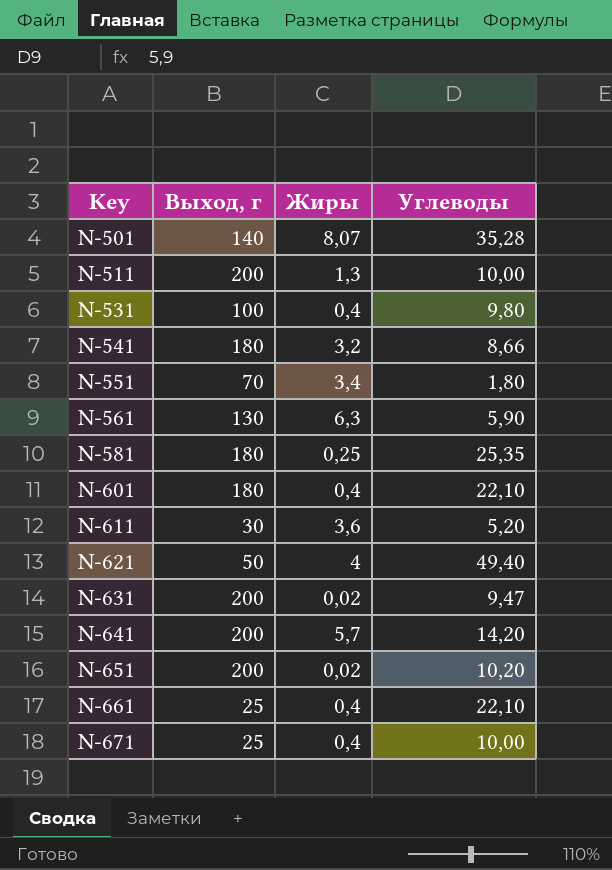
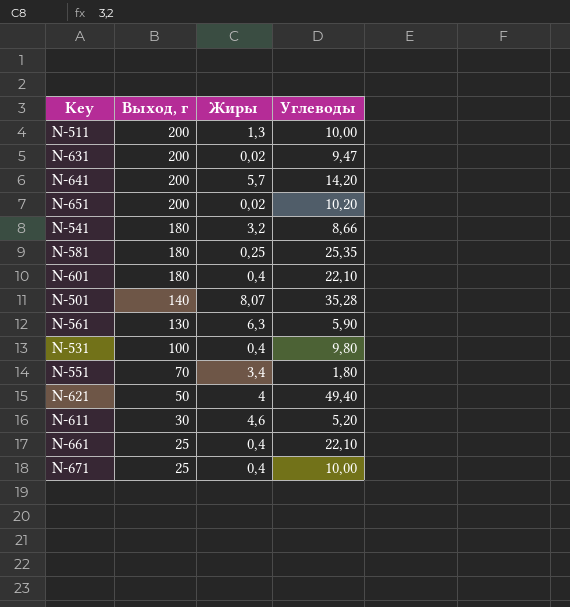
row order: Key ascending -> Выход, г descending
N-611 | Жиры: 3,6 -> 4,6

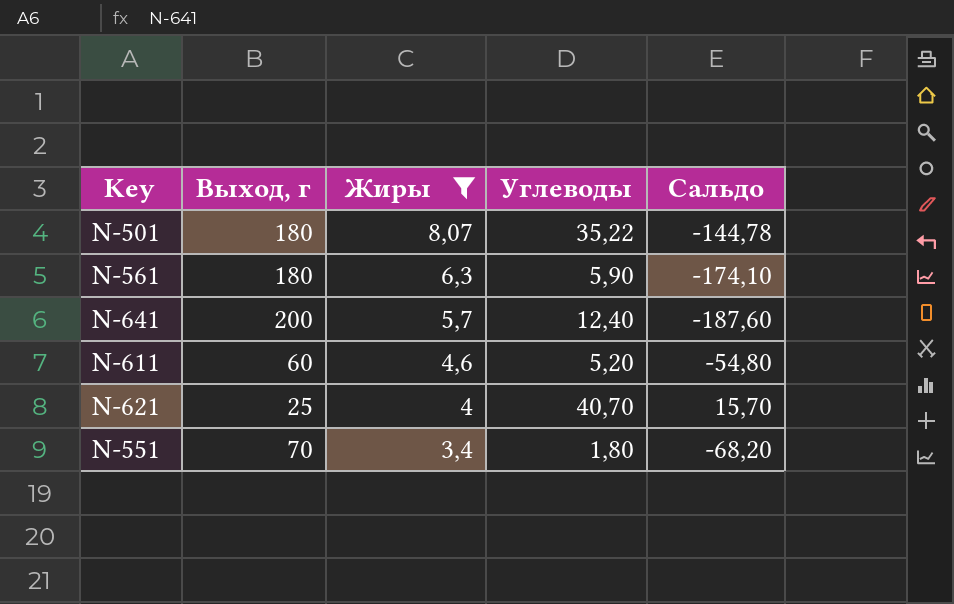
filter: none -> Жиры >= 3,4
row order: Выход, г descending -> Жиры descending
column Сальдо | formula: none -> [Углеводы] - [Выход, г]
N-501 | Выход, г: 140 -> 180
N-501 | Углеводы: 35,28 -> 35,22
N-561 | Выход, г: 130 -> 180
N-641 | Углеводы: 14,20 -> 12,40
N-611 | Выход, г: 30 -> 60
N-621 | Выход, г: 50 -> 25
N-621 | Углеводы: 49,40 -> 40,70

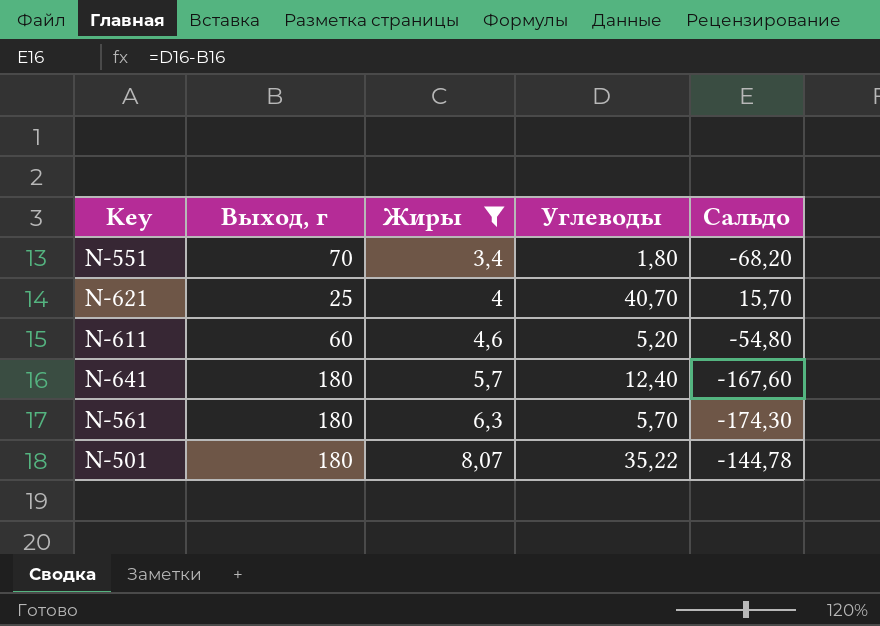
row order: Жиры descending -> Жиры ascending
N-641 | Выход, г: 200 -> 180
N-641 | Сальдо: -187,60 -> -167,60
N-561 | Углеводы: 5,90 -> 5,70
N-561 | Сальдо: -174,10 -> -174,30

